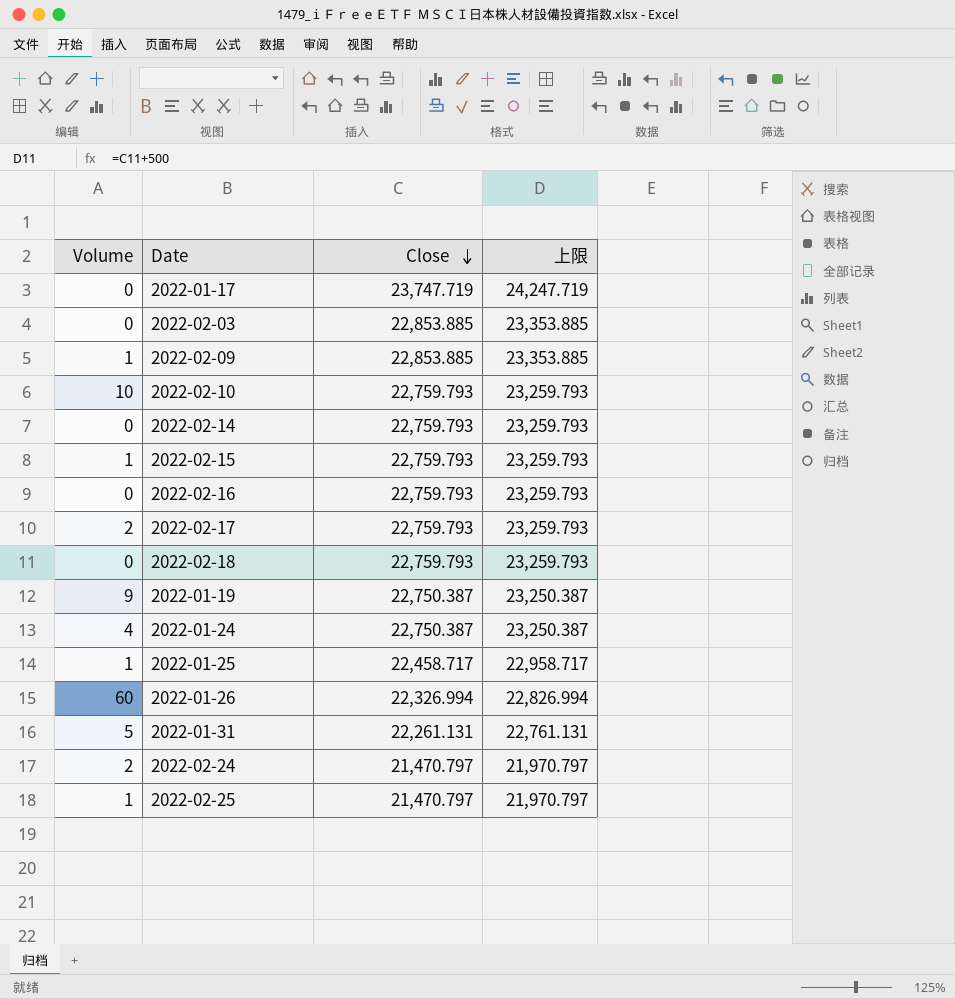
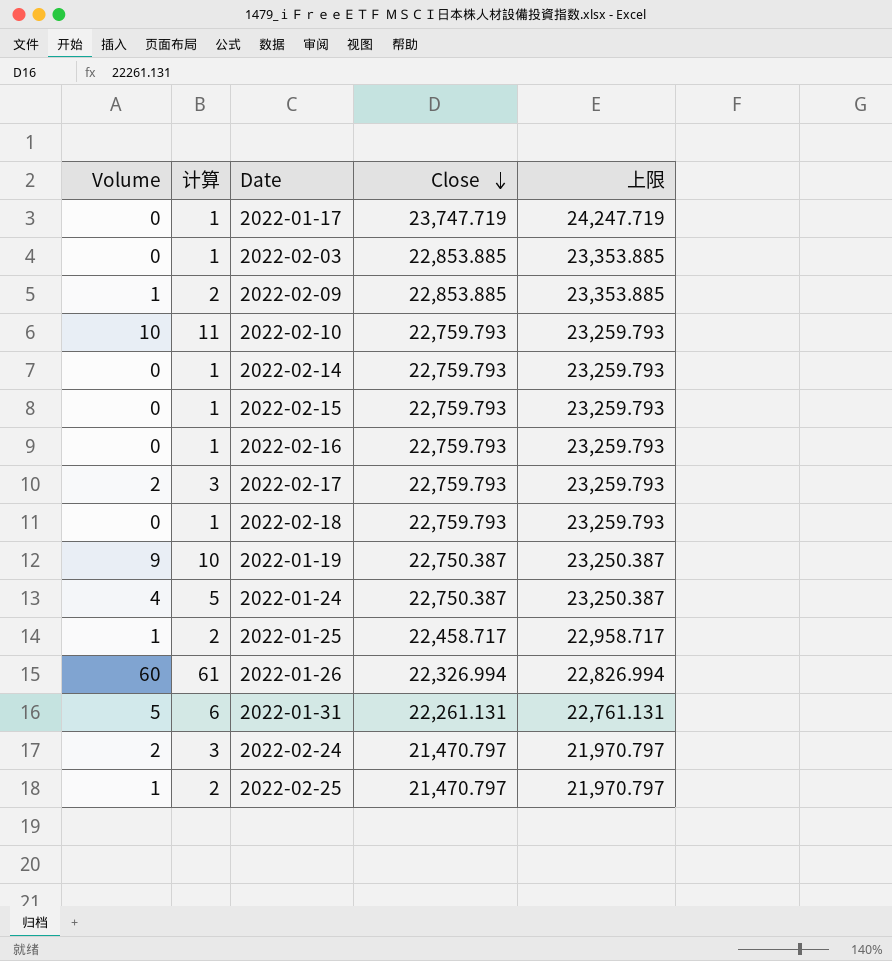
column 计算 | formula: none -> [Volume] + 1
2022-02-15 | Volume: 1 -> 0

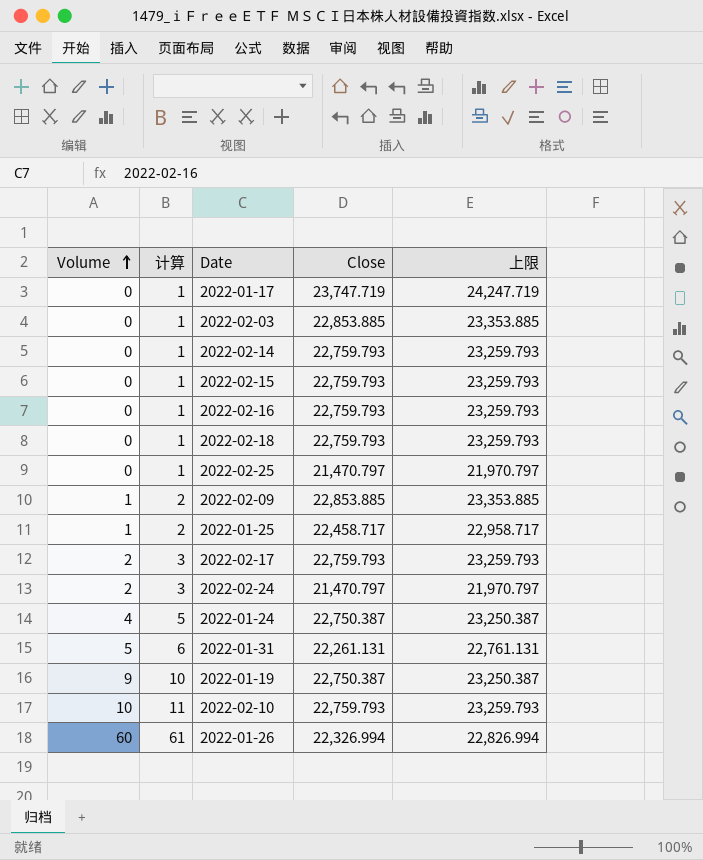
row order: Close descending -> Volume ascending
2022-02-25 | Volume: 1 -> 0
2022-02-25 | 计算: 2 -> 1

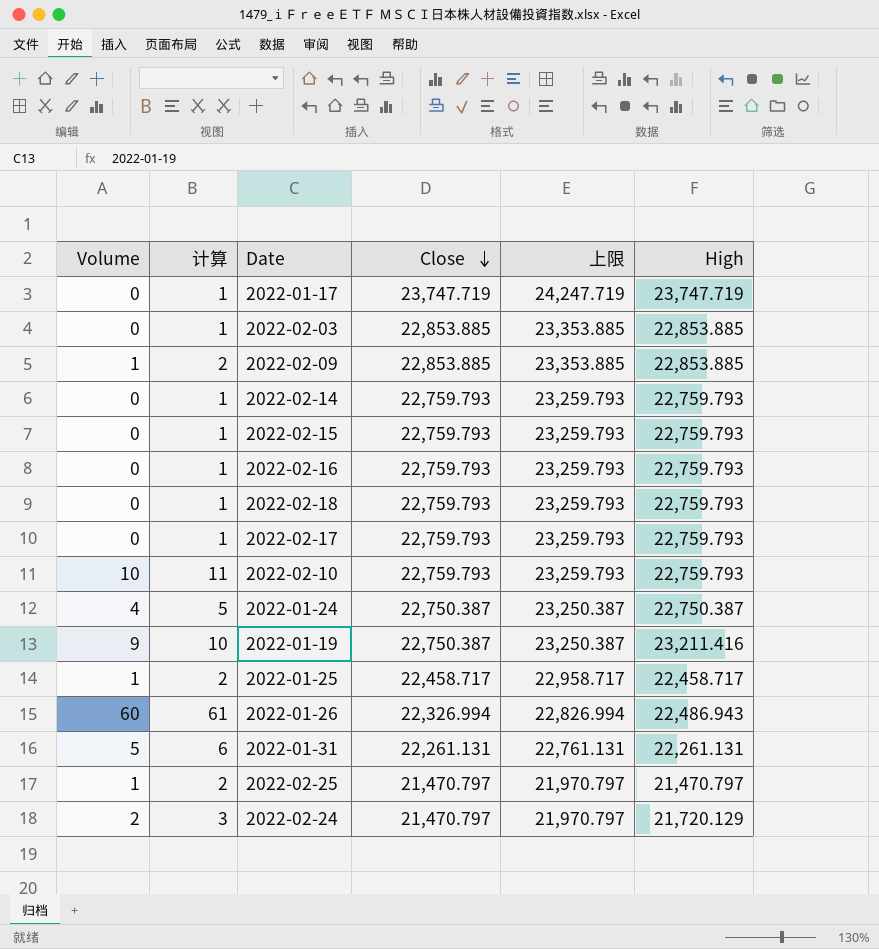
row order: Volume ascending -> Close descending
column High | position: none -> 6
2022-02-17 | Volume: 2 -> 0
2022-02-17 | 计算: 3 -> 1
2022-02-25 | Volume: 0 -> 1
2022-02-25 | 计算: 1 -> 2

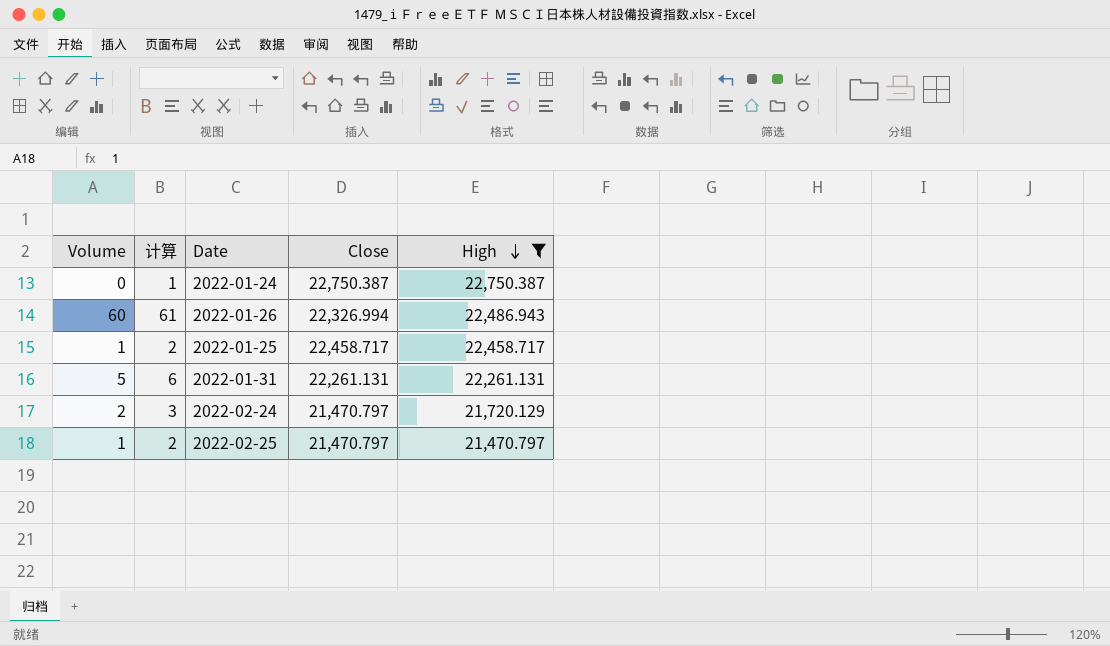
filter: none -> High <= 22,750.387
row order: Close descending -> High descending
column 上限 | formula: [Close] + 500 -> none
2022-01-24 | Volume: 4 -> 0
2022-01-24 | 计算: 5 -> 1

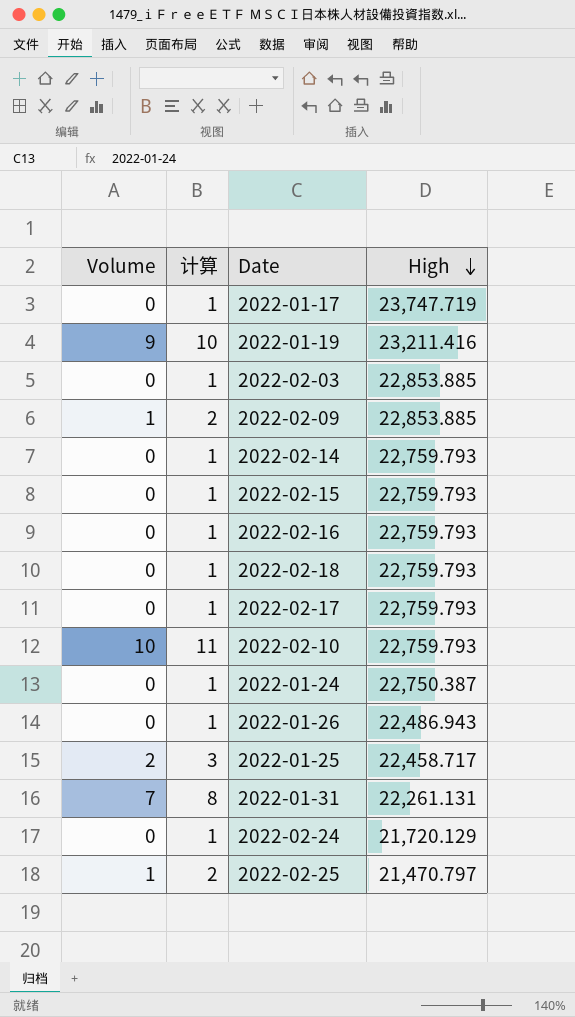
filter: High <= 22,750.387 -> none
column Close | position: 4 -> none
2022-01-26 | Volume: 60 -> 0
2022-01-26 | 计算: 61 -> 1
2022-01-25 | Volume: 1 -> 2
2022-01-25 | 计算: 2 -> 3
2022-01-31 | Volume: 5 -> 7
2022-01-31 | 计算: 6 -> 8
2022-02-24 | Volume: 2 -> 0
2022-02-24 | 计算: 3 -> 1

